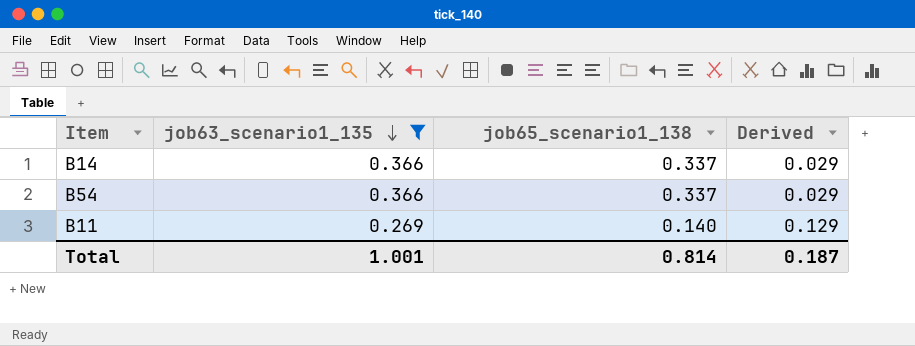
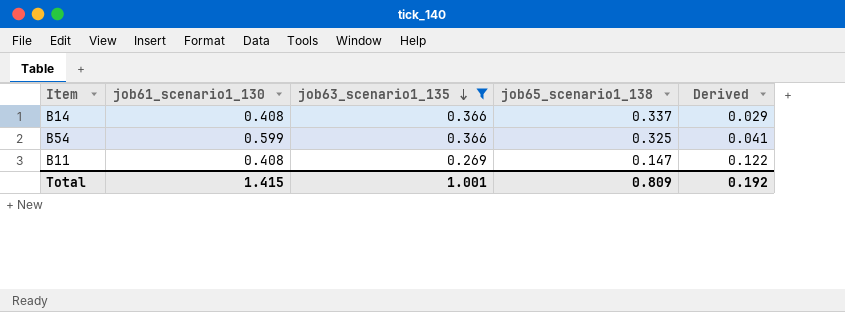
column job61_scenario1_130 | position: none -> 2
B54 | job65_scenario1_138: 0.337 -> 0.325
B54 | Derived: 0.029 -> 0.041
B11 | job65_scenario1_138: 0.140 -> 0.147
B11 | Derived: 0.129 -> 0.122
Total | job65_scenario1_138: 0.814 -> 0.809
Total | Derived: 0.187 -> 0.192

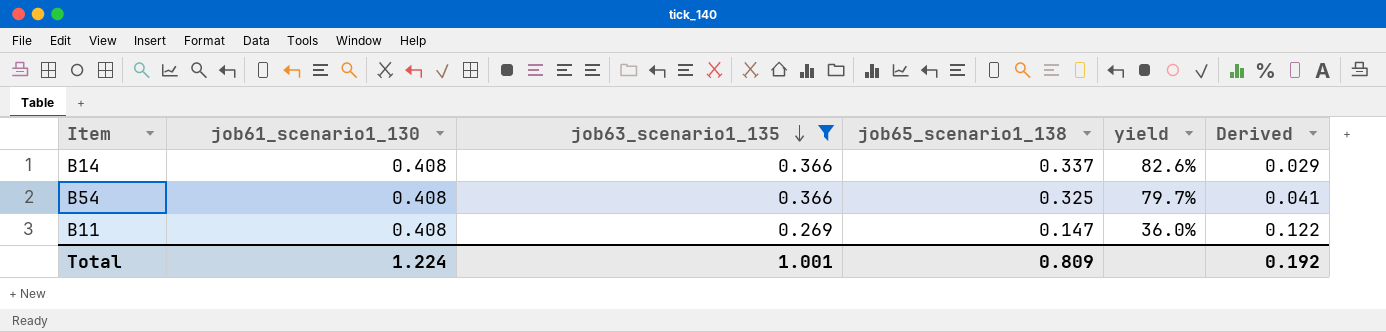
column yield | formula: none -> [job65_scenario1_138] / [job61_scenario1_130]
B54 | job61_scenario1_130: 0.599 -> 0.408
Total | job61_scenario1_130: 1.415 -> 1.224

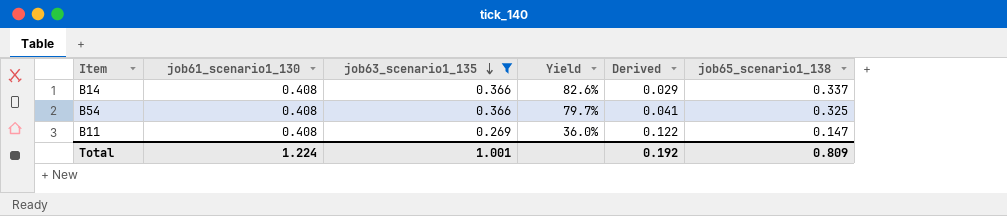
column name: yield -> Yield
column job65_scenario1_138 | position: 4 -> 6

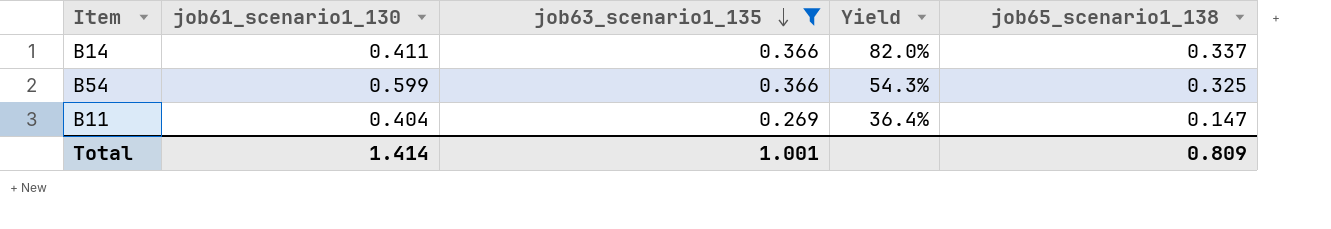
column Derived | formula: [job63_scenario1_135] - [job65_scenario1_138] -> none
B14 | job61_scenario1_130: 0.408 -> 0.411
B14 | Yield: 82.6% -> 82.0%
B54 | job61_scenario1_130: 0.408 -> 0.599
B54 | Yield: 79.7% -> 54.3%
B11 | job61_scenario1_130: 0.408 -> 0.404
B11 | Yield: 36.0% -> 36.4%
Total | job61_scenario1_130: 1.224 -> 1.414

